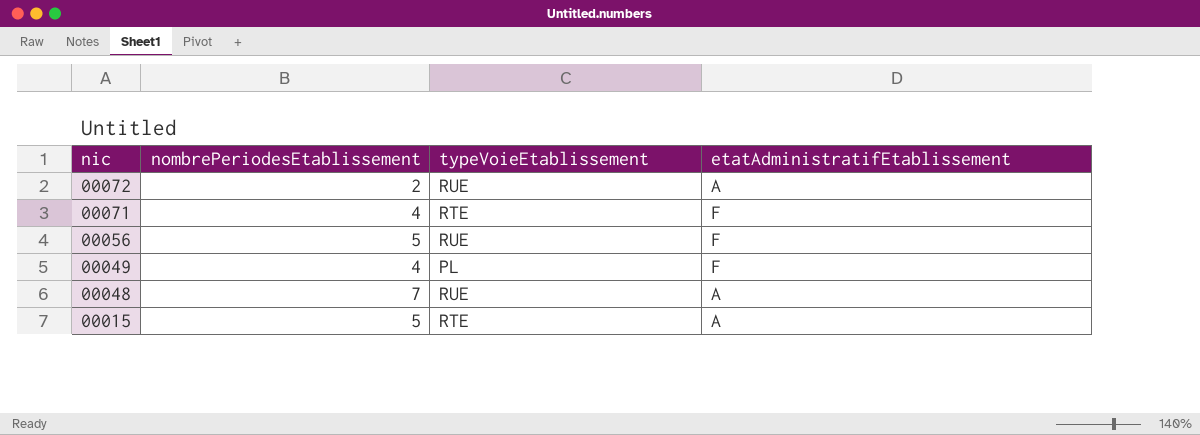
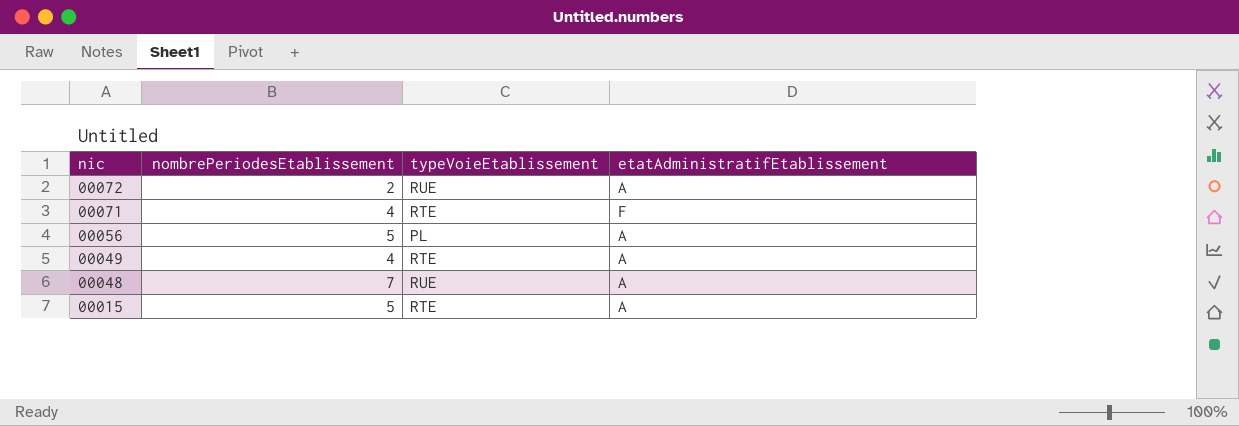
00056 | typeVoieEtablissement: RUE -> PL
00056 | etatAdministratifEtablissement: F -> A
00049 | typeVoieEtablissement: PL -> RTE
00049 | etatAdministratifEtablissement: F -> A

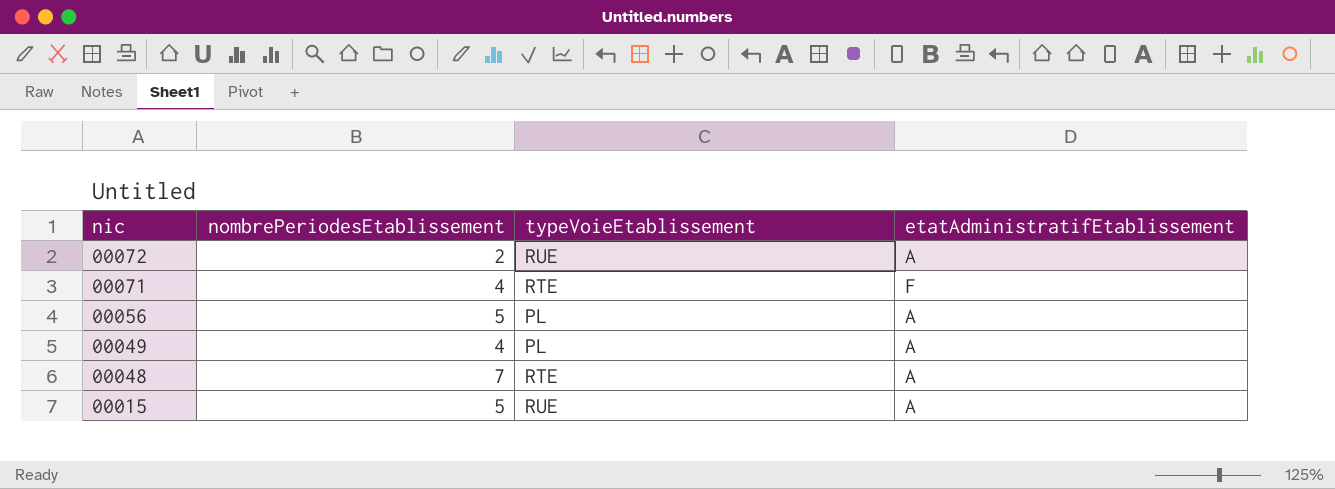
00049 | typeVoieEtablissement: RTE -> PL
00048 | typeVoieEtablissement: RUE -> RTE
00015 | typeVoieEtablissement: RTE -> RUE

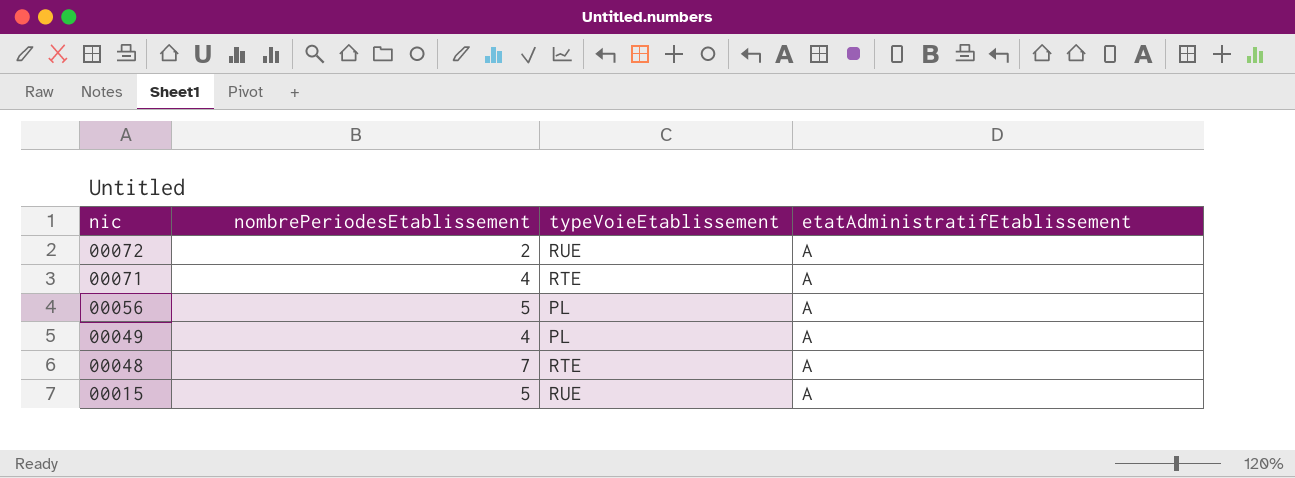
00071 | etatAdministratifEtablissement: F -> A

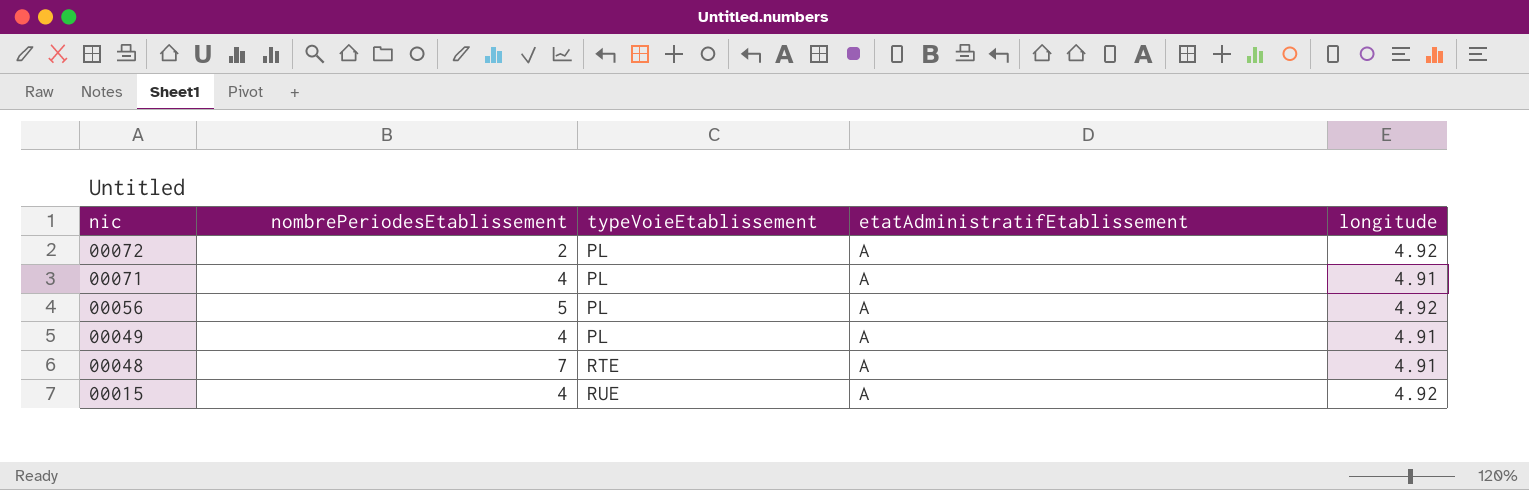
column longitude | position: none -> 5
00072 | typeVoieEtablissement: RUE -> PL
00071 | typeVoieEtablissement: RTE -> PL
00015 | nombrePeriodesEtablissement: 5 -> 4

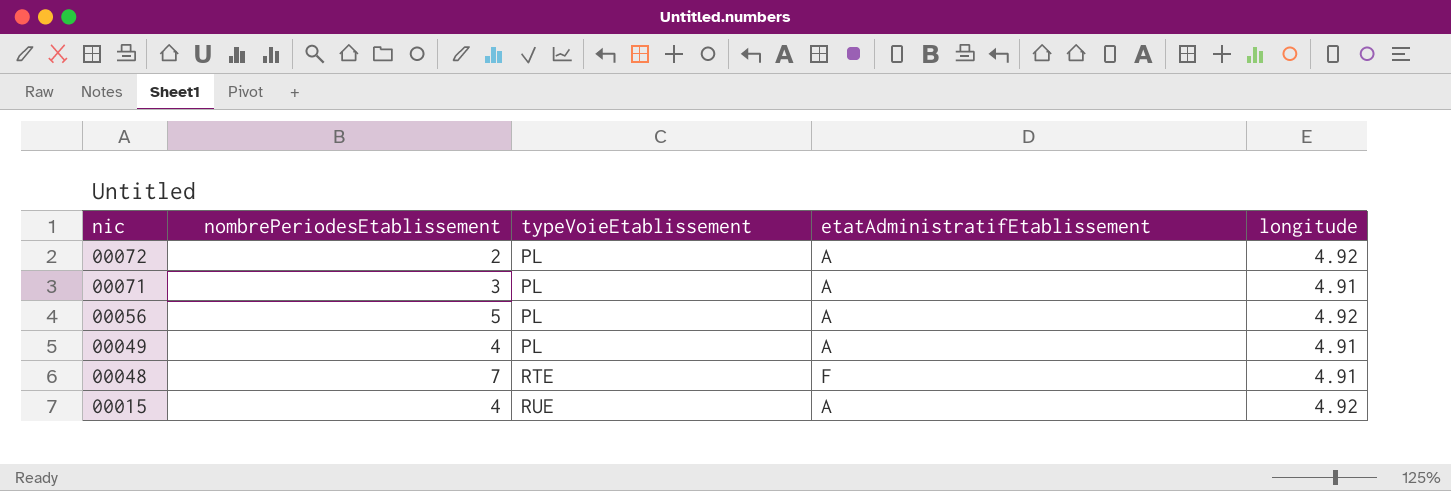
00071 | nombrePeriodesEtablissement: 4 -> 3
00048 | etatAdministratifEtablissement: A -> F

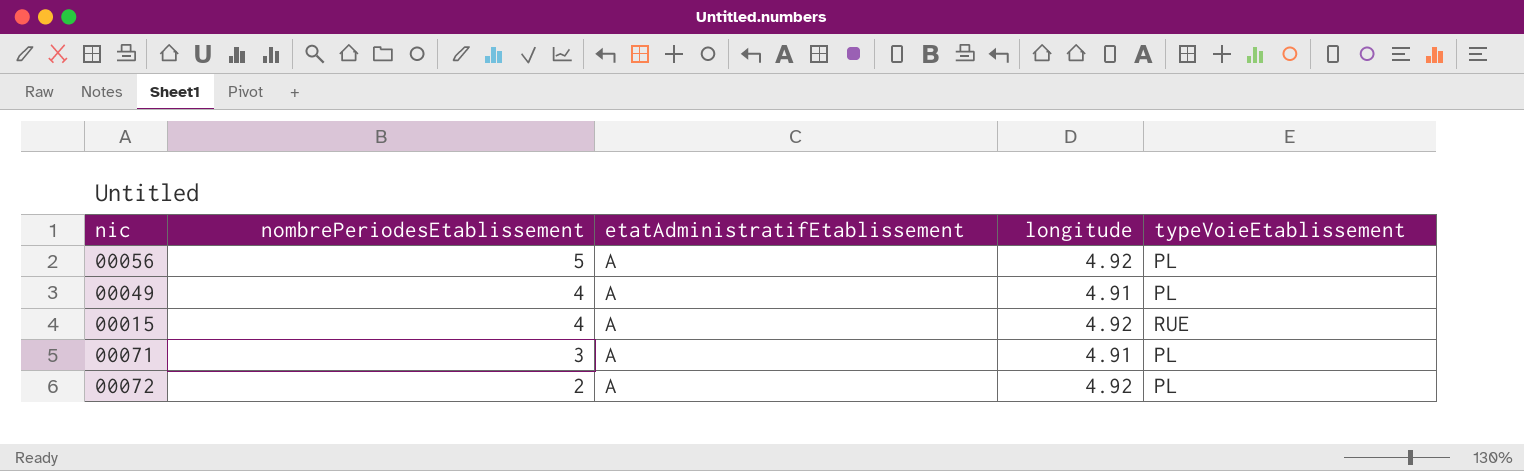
row order: nic descending -> nombrePeriodesEtablissement descending
column typeVoieEtablissement | position: 3 -> 5
row 00048: 7 | RTE | F | 4.91 -> none

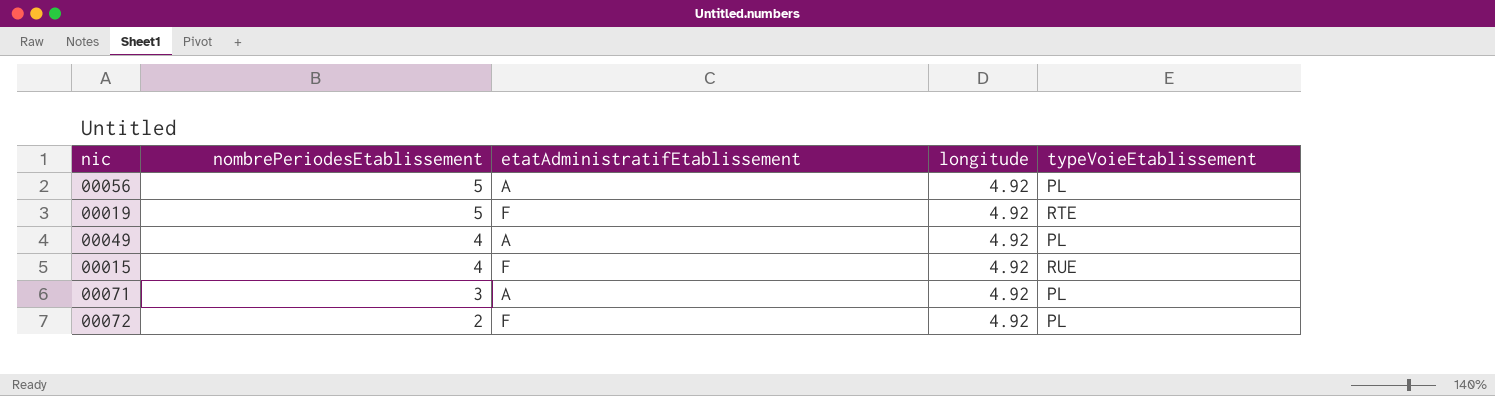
row 00019: none -> 5 | F | 4.92 | RTE
00049 | longitude: 4.91 -> 4.92
00015 | etatAdministratifEtablissement: A -> F
00071 | longitude: 4.91 -> 4.92
00072 | etatAdministratifEtablissement: A -> F

